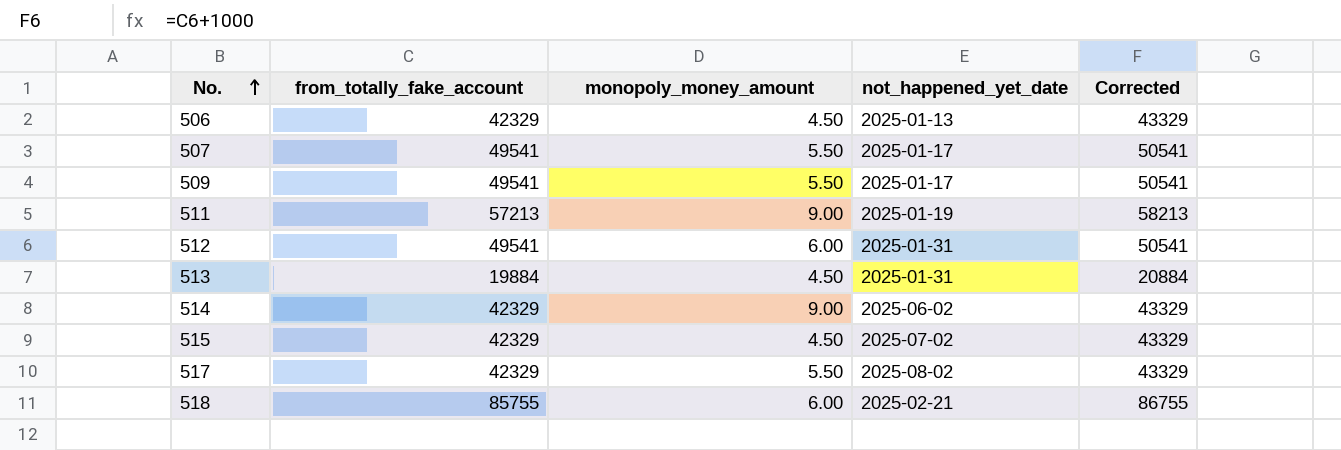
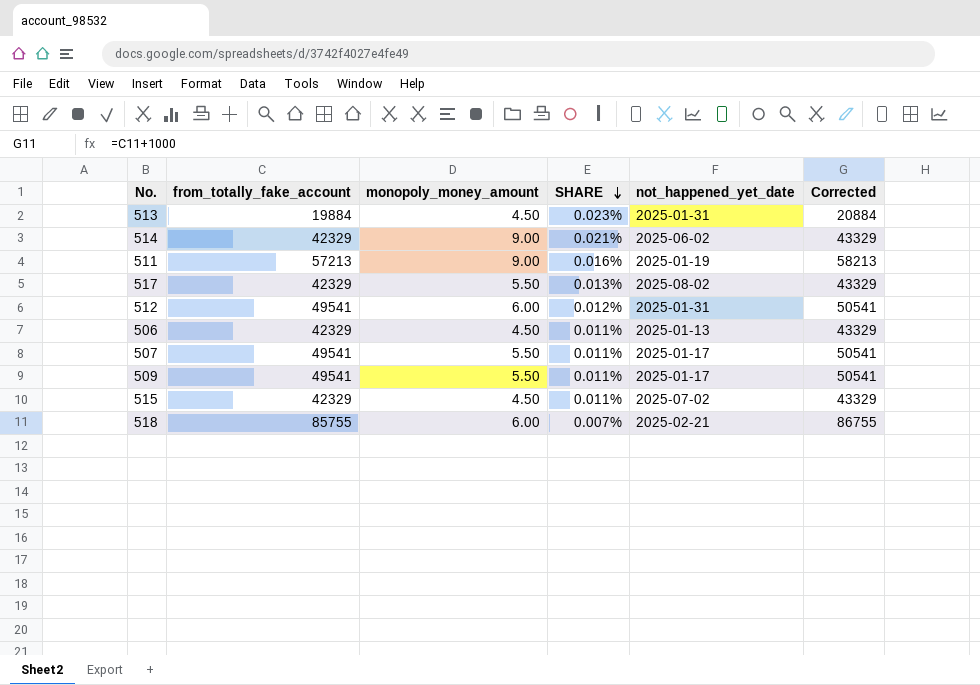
row order: No. ascending -> SHARE descending
column SHARE | formula: none -> [monopoly_money_amount] / [from_totally_fake_account]

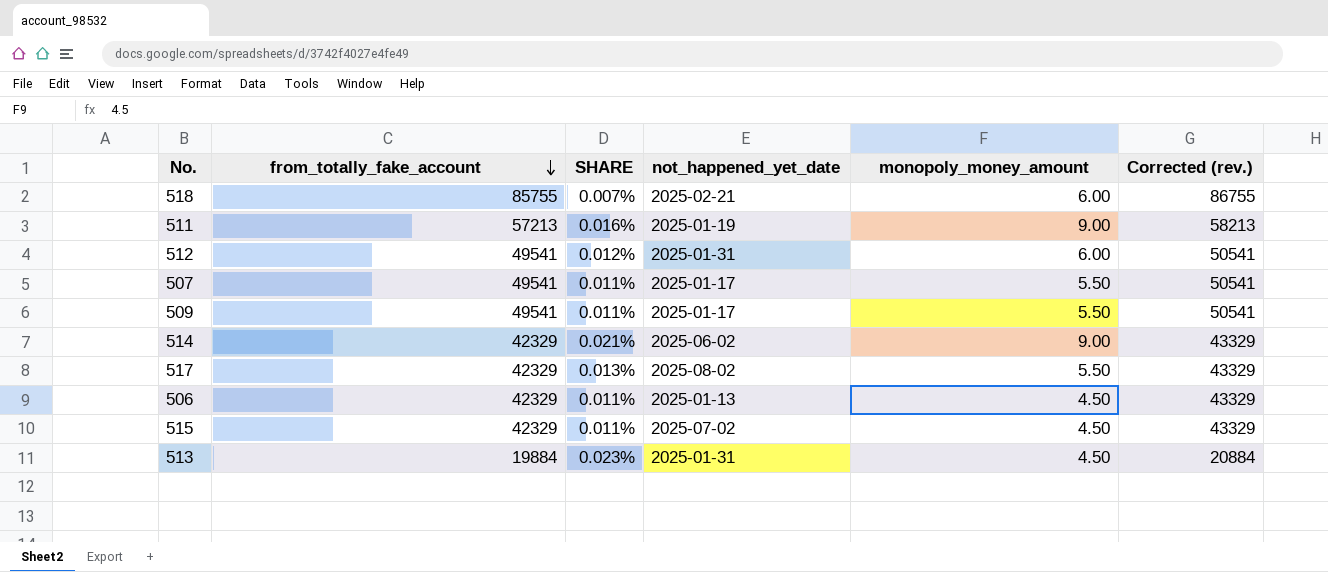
row order: SHARE descending -> from_totally_fake_account descending
column monopoly_money_amount | position: 3 -> 5
column name: Corrected -> Corrected (rev.)

